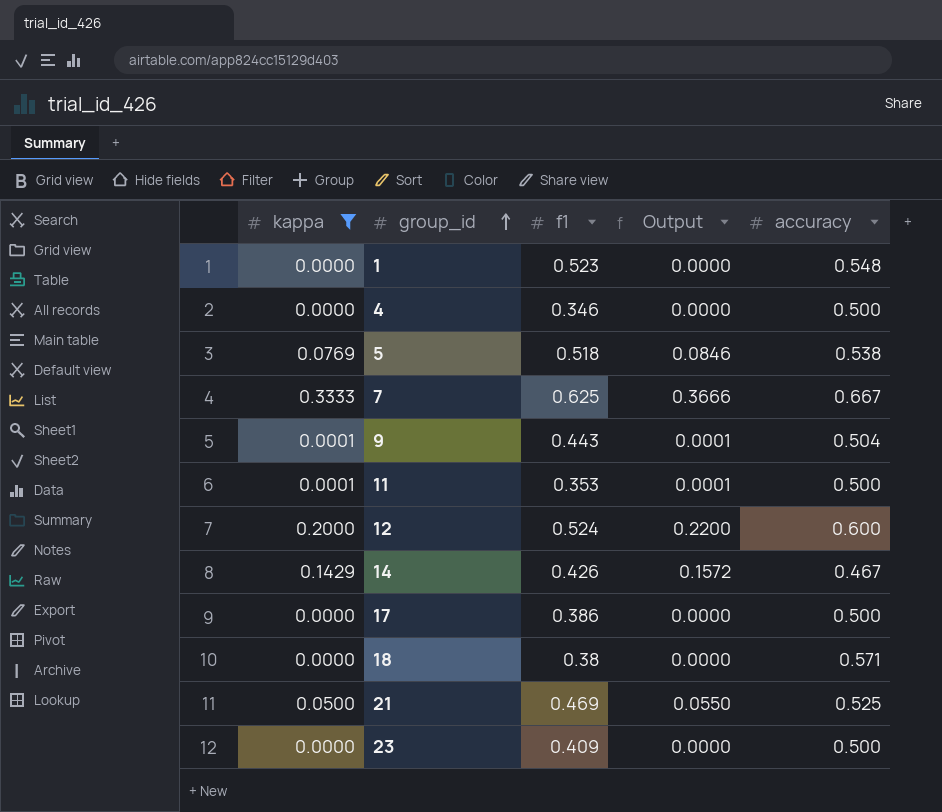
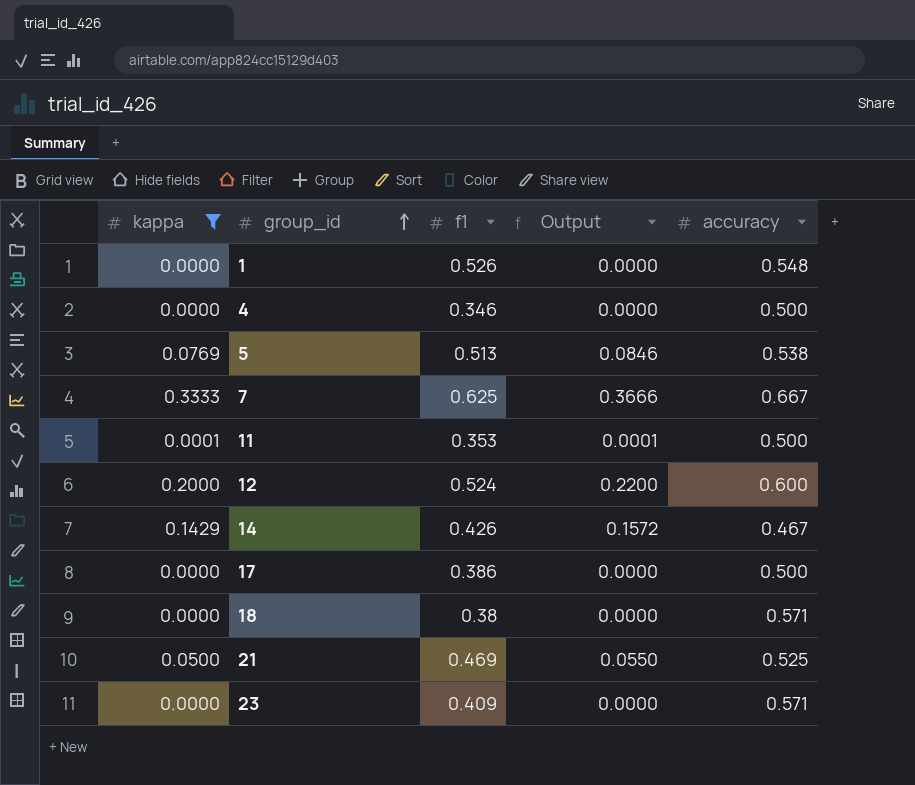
row 9: 0.0001 | 0.443 | 0.0001 | 0.504 -> none
1 | f1: 0.523 -> 0.526
5 | f1: 0.518 -> 0.513
23 | accuracy: 0.500 -> 0.571

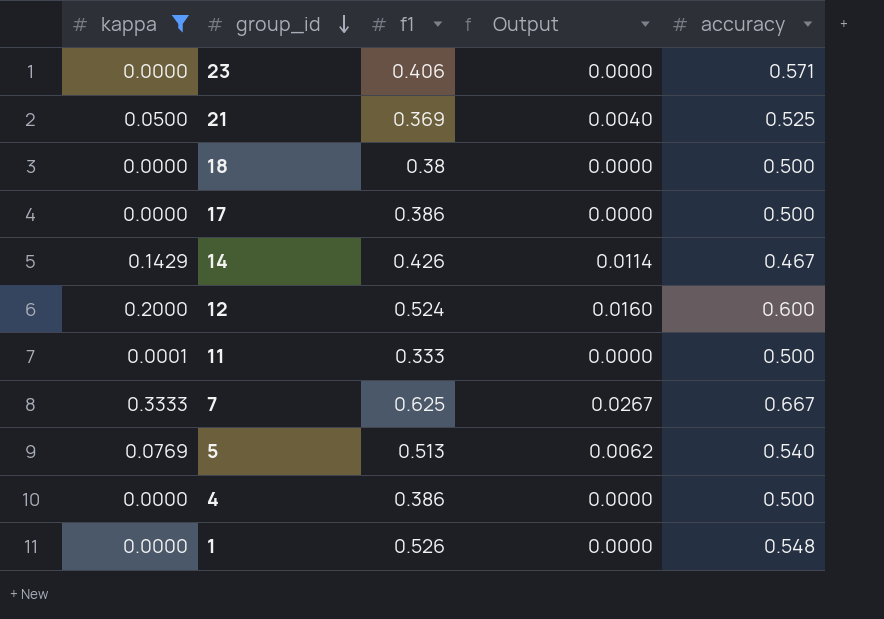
row order: group_id ascending -> group_id descending
column Output | formula: [kappa] * 1.1 -> [kappa] * 0.08
23 | f1: 0.409 -> 0.406
21 | f1: 0.469 -> 0.369
18 | accuracy: 0.571 -> 0.500
11 | f1: 0.353 -> 0.333
5 | accuracy: 0.538 -> 0.540
4 | f1: 0.346 -> 0.386

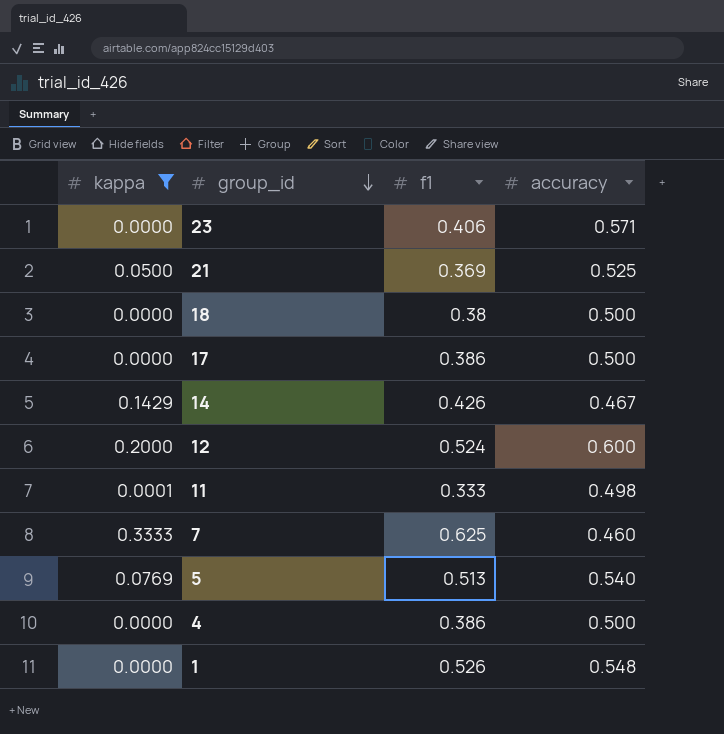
column Output | formula: [kappa] * 0.08 -> none
11 | accuracy: 0.500 -> 0.498
7 | accuracy: 0.667 -> 0.460

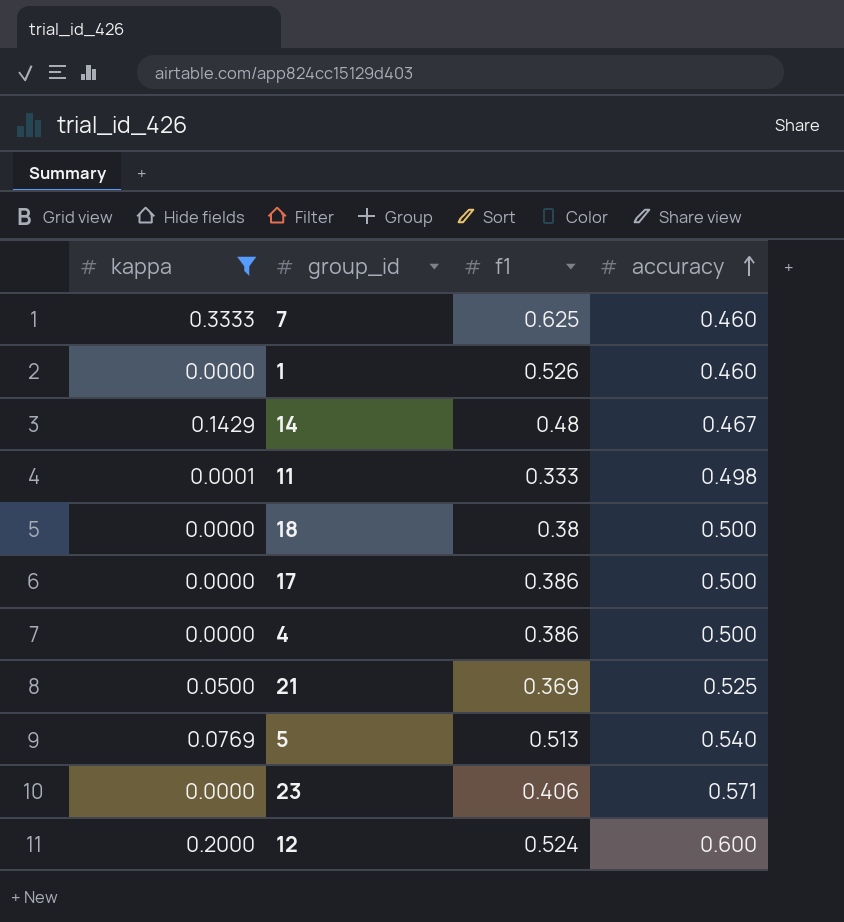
row order: group_id descending -> accuracy ascending
1 | accuracy: 0.548 -> 0.460
14 | f1: 0.426 -> 0.48

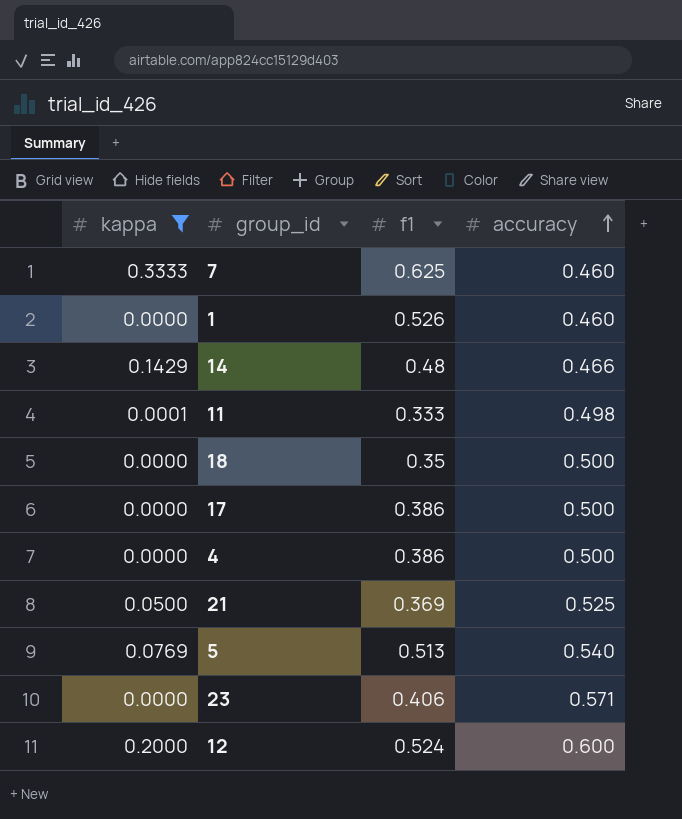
14 | accuracy: 0.467 -> 0.466
18 | f1: 0.38 -> 0.35

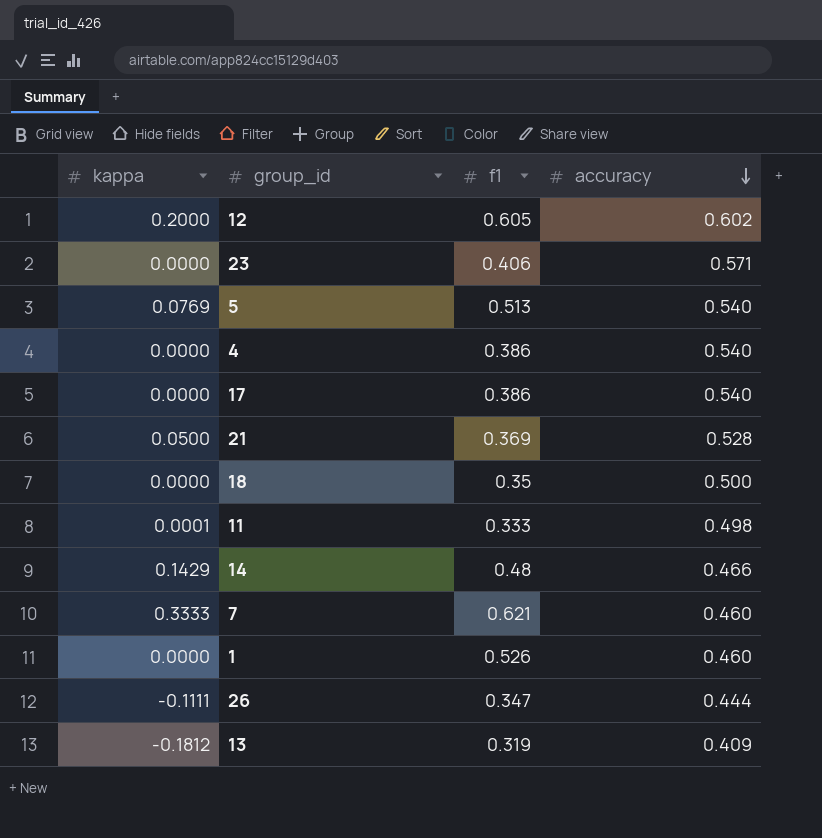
filter: kappa >= 0.0000 -> none
row order: accuracy ascending -> accuracy descending
12 | f1: 0.524 -> 0.605
12 | accuracy: 0.600 -> 0.602
4 | accuracy: 0.500 -> 0.540
17 | accuracy: 0.500 -> 0.540
21 | accuracy: 0.525 -> 0.528
7 | f1: 0.625 -> 0.621

